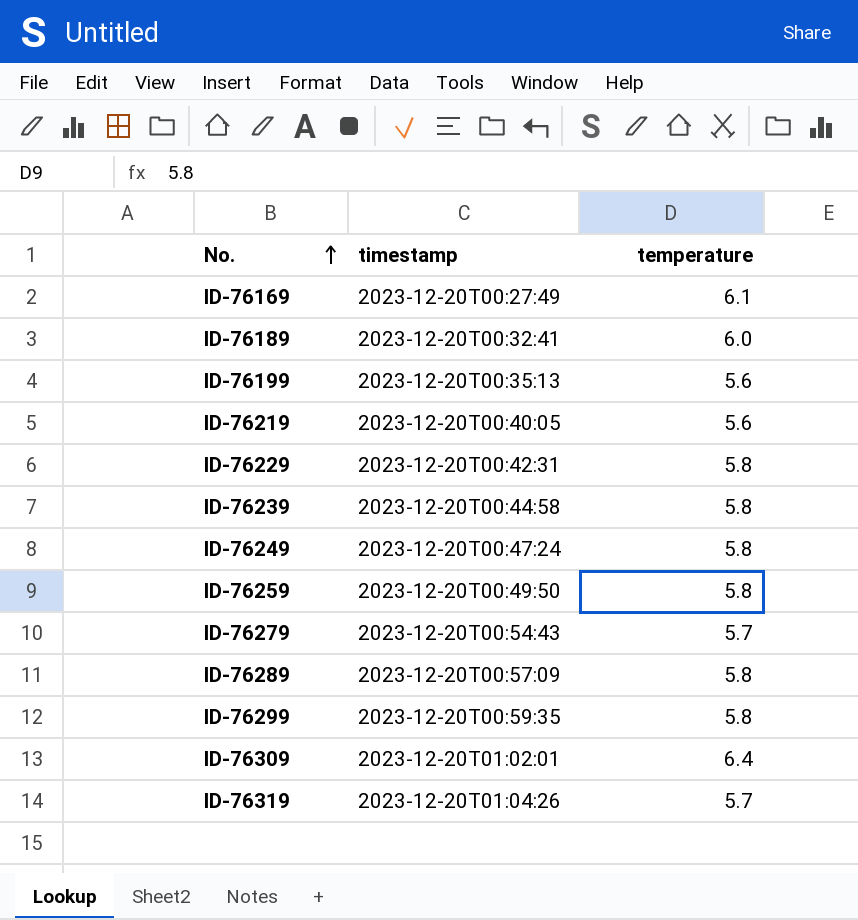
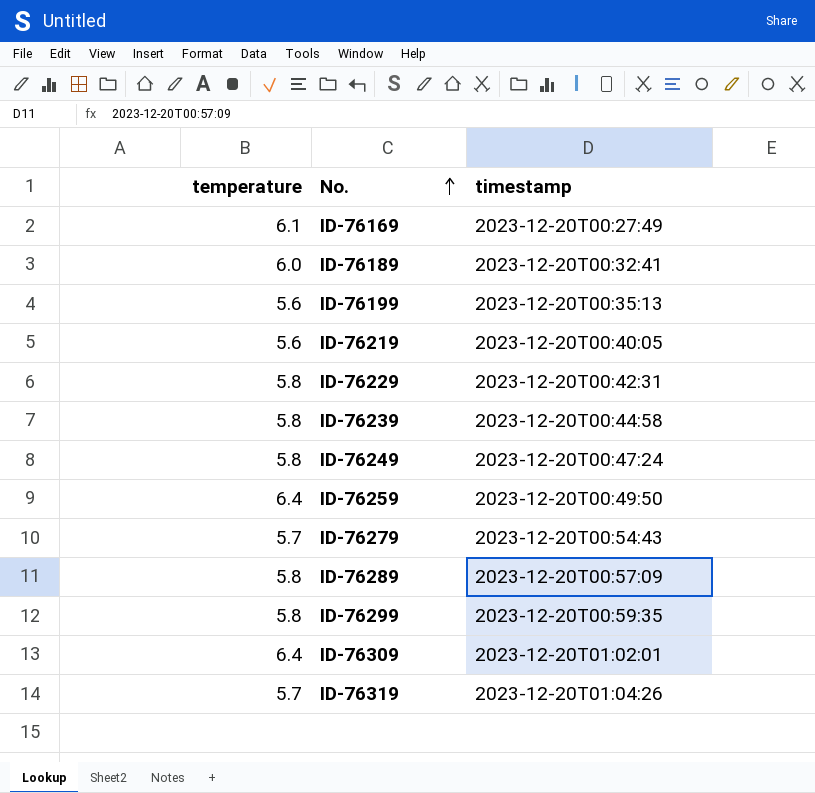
column temperature | position: 3 -> 1
ID-76259 | temperature: 5.8 -> 6.4

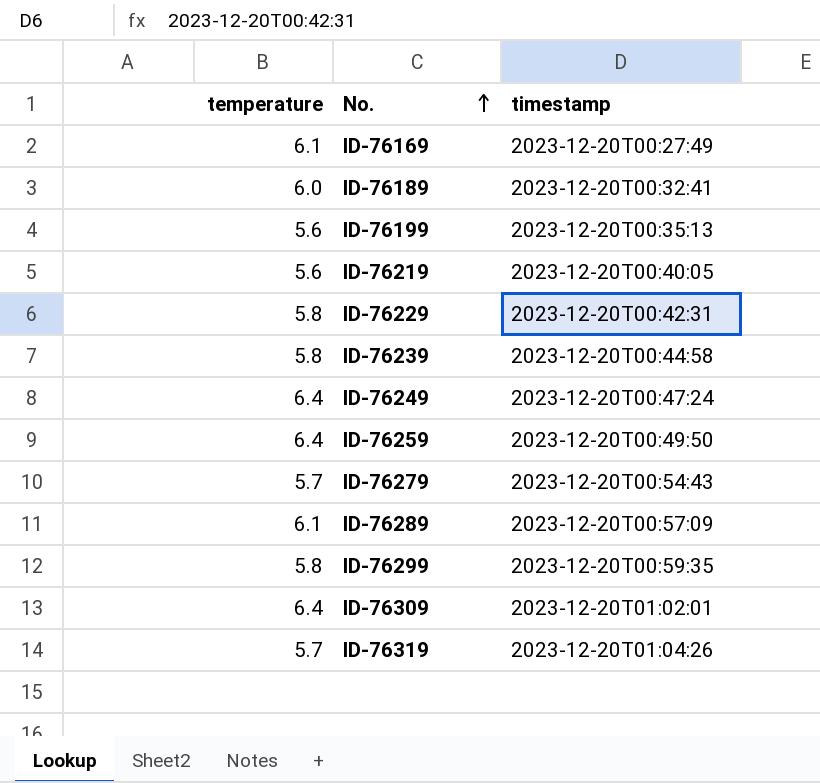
ID-76249 | temperature: 5.8 -> 6.4
ID-76289 | temperature: 5.8 -> 6.1

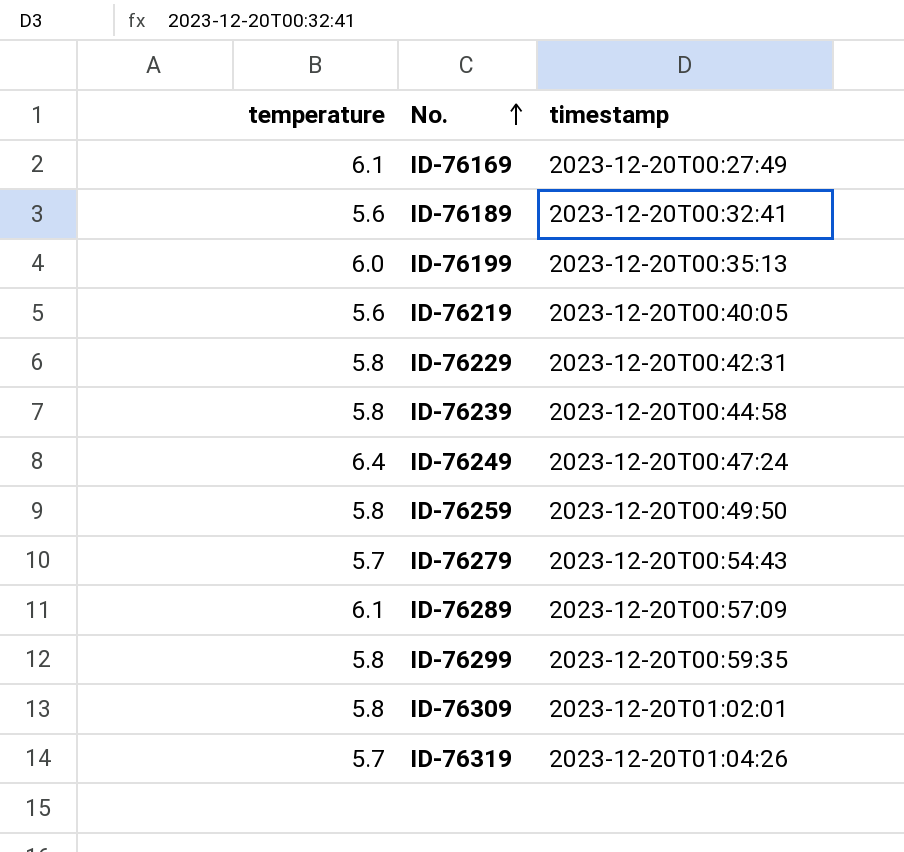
ID-76189 | temperature: 6.0 -> 5.6
ID-76199 | temperature: 5.6 -> 6.0
ID-76259 | temperature: 6.4 -> 5.8
ID-76309 | temperature: 6.4 -> 5.8

